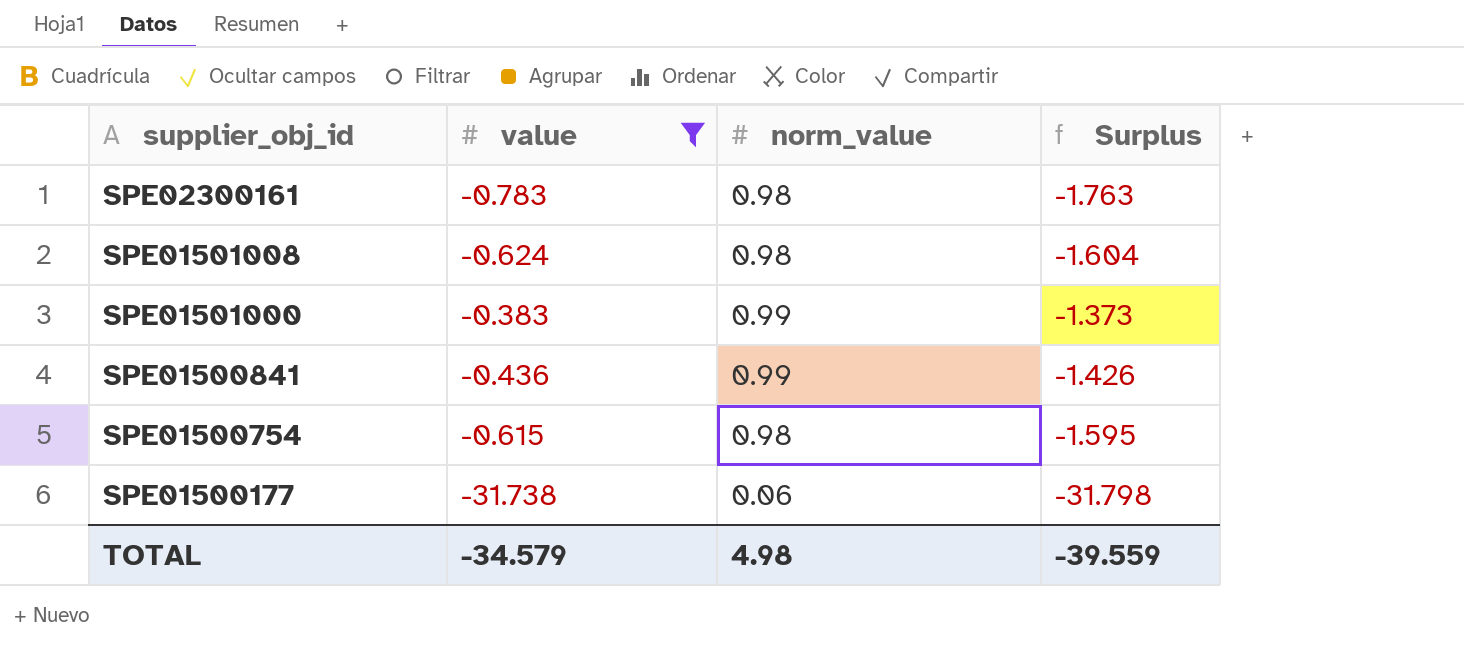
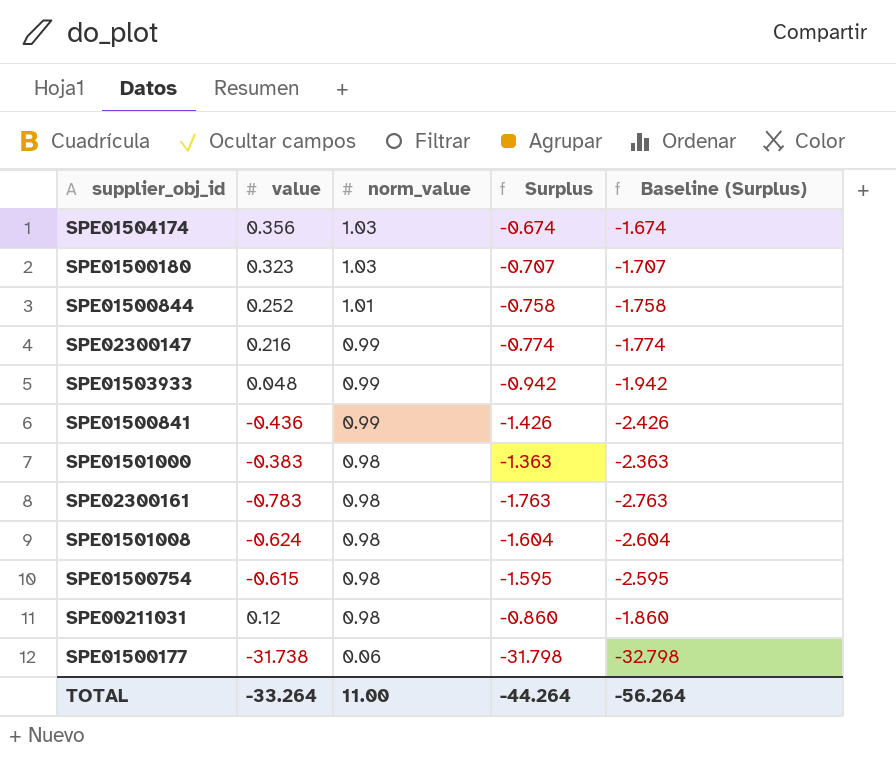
filter: value <= -0.383 -> none
row order: supplier_obj_id descending -> norm_value descending
column Baseline (Surplus) | formula: none -> [Surplus] - 1
SPE01501000 | norm_value: 0.99 -> 0.98
SPE01501000 | Surplus: -1.373 -> -1.363
TOTAL | value: -34.579 -> -33.264
TOTAL | norm_value: 4.98 -> 11.00
TOTAL | Surplus: -39.559 -> -44.264

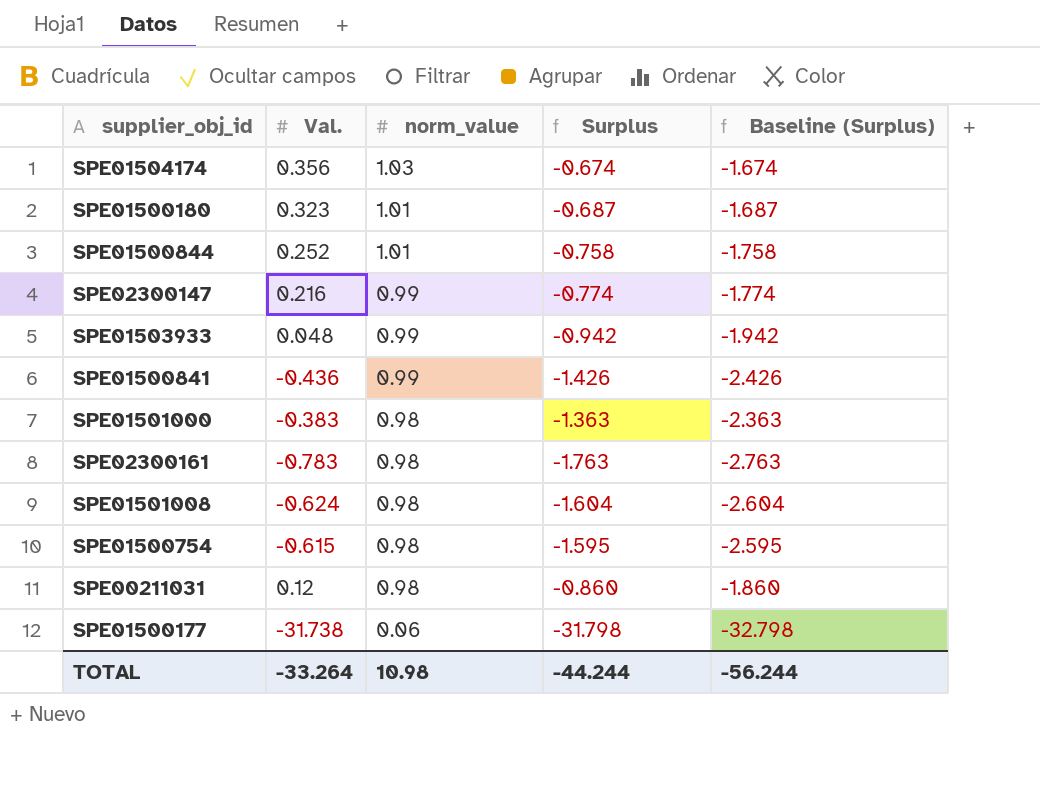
column name: value -> Val.
SPE01500180 | norm_value: 1.03 -> 1.01
SPE01500180 | Surplus: -0.707 -> -0.687
SPE01500180 | Baseline (Surplus): -1.707 -> -1.687
TOTAL | norm_value: 11.00 -> 10.98
TOTAL | Surplus: -44.264 -> -44.244
TOTAL | Baseline (Surplus): -56.264 -> -56.244

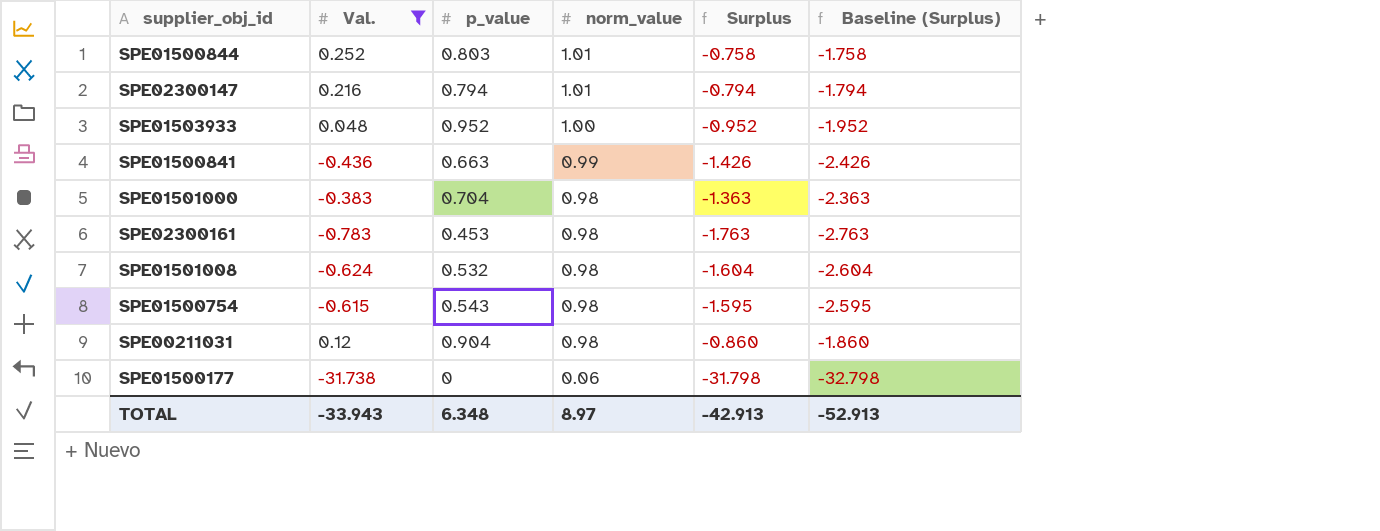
filter: none -> Val. <= 0.252
column p_value | position: none -> 3
SPE02300147 | norm_value: 0.99 -> 1.01
SPE02300147 | Surplus: -0.774 -> -0.794
SPE02300147 | Baseline (Surplus): -1.774 -> -1.794
SPE01503933 | norm_value: 0.99 -> 1.00
SPE01503933 | Surplus: -0.942 -> -0.952
SPE01503933 | Baseline (Surplus): -1.942 -> -1.952
TOTAL | Val.: -33.264 -> -33.943
TOTAL | norm_value: 10.98 -> 8.97
TOTAL | Surplus: -44.244 -> -42.913
TOTAL | Baseline (Surplus): -56.244 -> -52.913

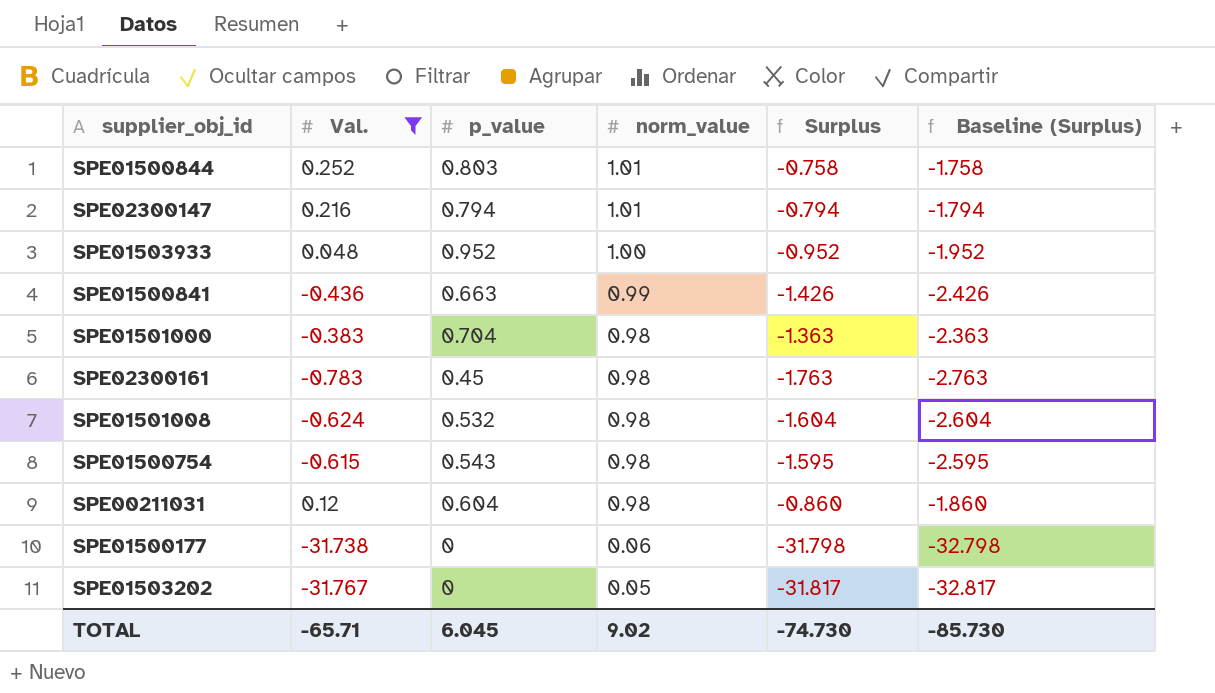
SPE02300161 | p_value: 0.453 -> 0.45
SPE00211031 | p_value: 0.904 -> 0.604
row SPE01503202: none -> -31.767 | 0 | 0.05 | -31.817 | -32.817
TOTAL | Val.: -33.943 -> -65.71
TOTAL | p_value: 6.348 -> 6.045
TOTAL | norm_value: 8.97 -> 9.02
TOTAL | Surplus: -42.913 -> -74.730
TOTAL | Baseline (Surplus): -52.913 -> -85.730

